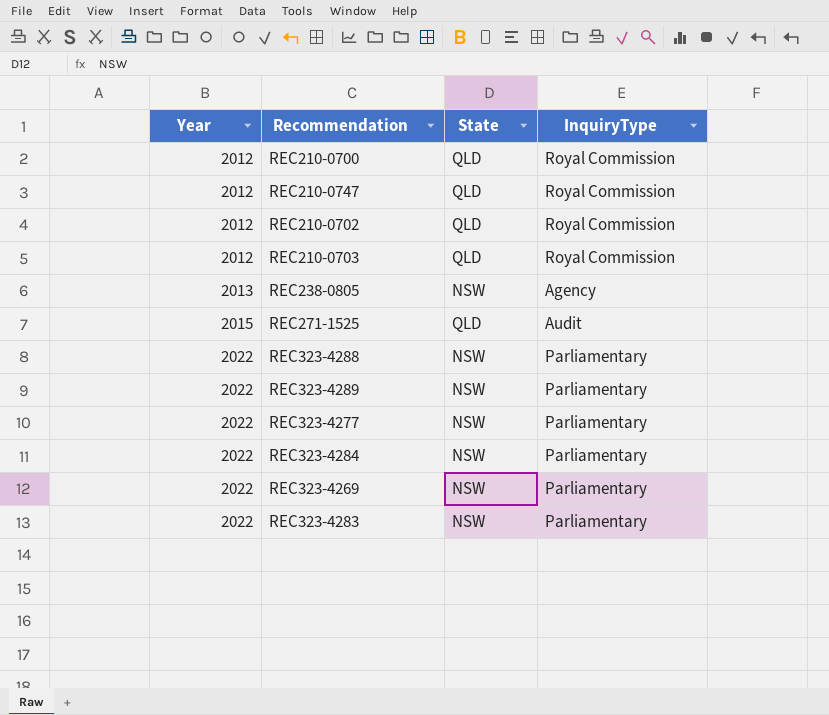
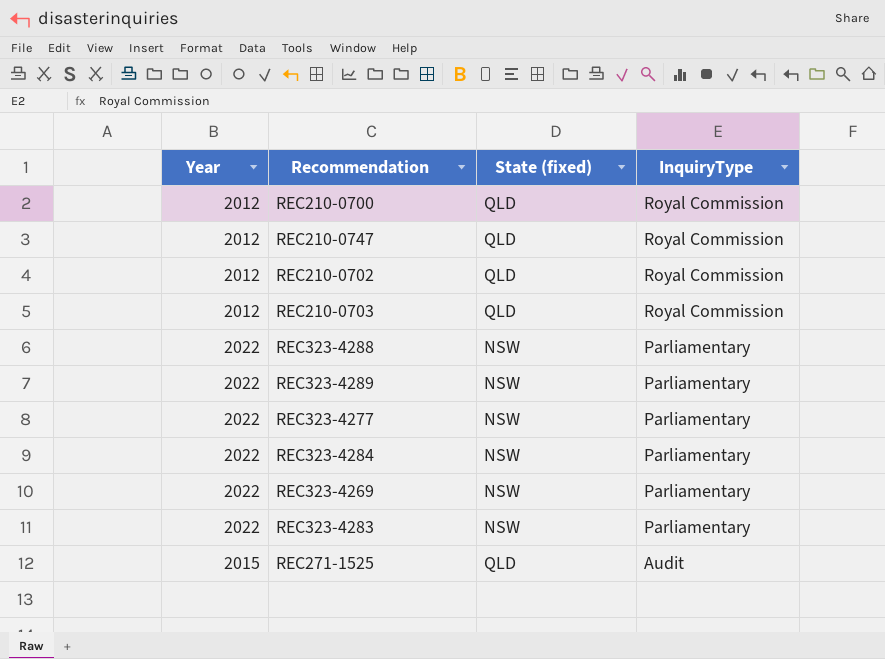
row order: Year ascending -> InquiryType descending
column name: State -> State (fixed)
row REC238-0805: 2013 | NSW | Agency -> none

